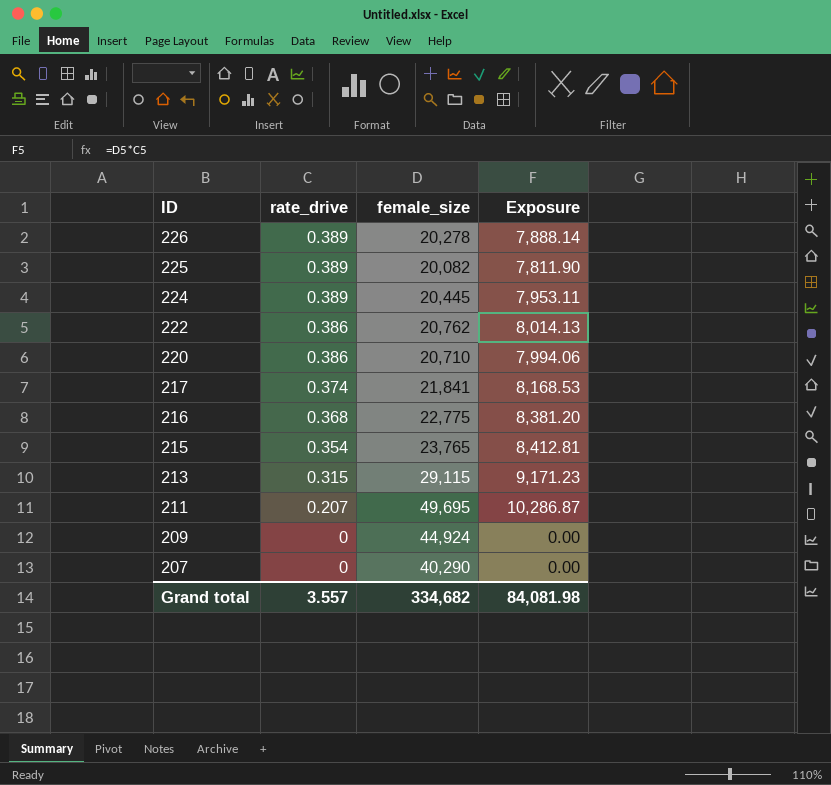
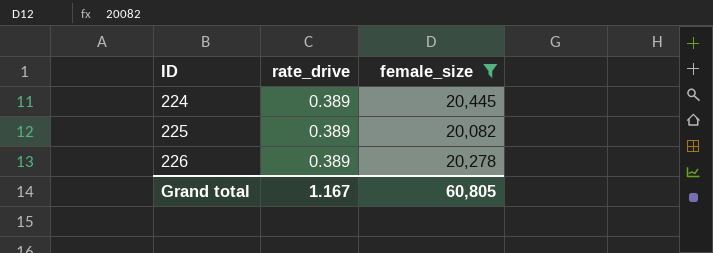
filter: none -> female_size <= 20,445
row order: ID descending -> ID ascending
column Exposure | formula: [rate_drive] * [female_size] -> none
Grand total | rate_drive: 3.557 -> 1.167
Grand total | female_size: 334,682 -> 60,805

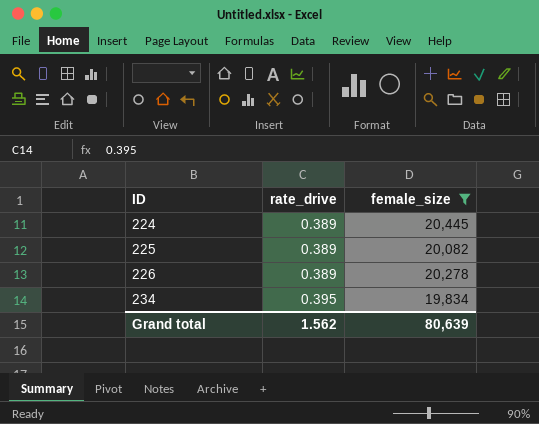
row 234: none -> 0.395 | 19,834
Grand total | rate_drive: 1.167 -> 1.562
Grand total | female_size: 60,805 -> 80,639

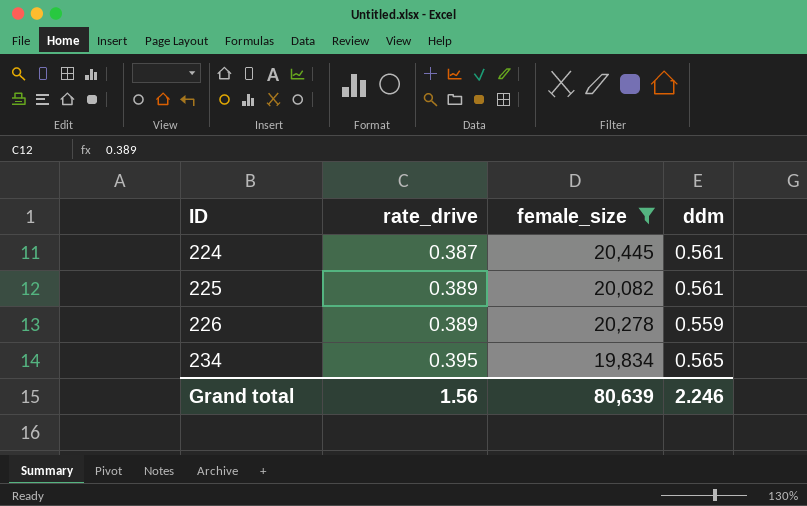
column ddm | position: none -> 4
224 | rate_drive: 0.389 -> 0.387
Grand total | rate_drive: 1.562 -> 1.56

